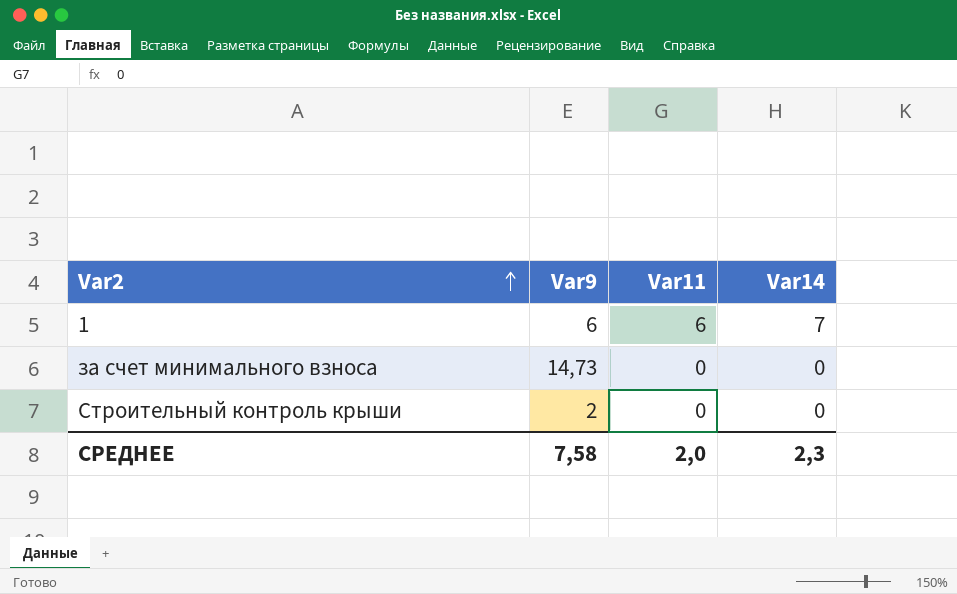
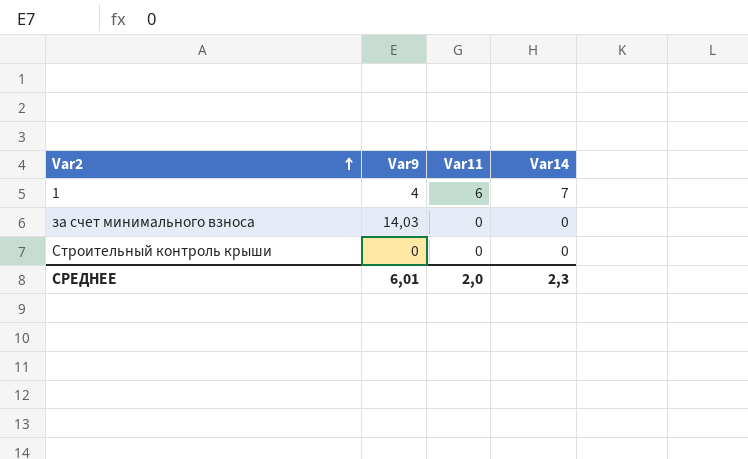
1 | Var9: 6 -> 4
за счет минимального взноса | Var9: 14,73 -> 14,03
Строительный контроль крыши | Var9: 2 -> 0
СРЕДНЕЕ | Var9: 7,58 -> 6,01

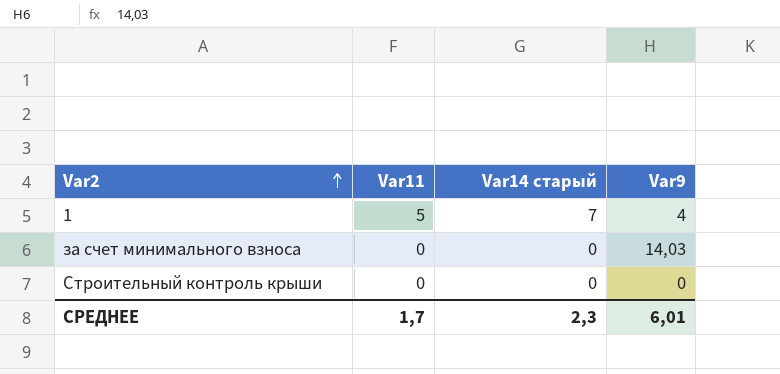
column name: Var14 -> Var14 старый
column Var9 | position: 2 -> 4
1 | Var11: 6 -> 5
СРЕДНЕЕ | Var11: 2,0 -> 1,7

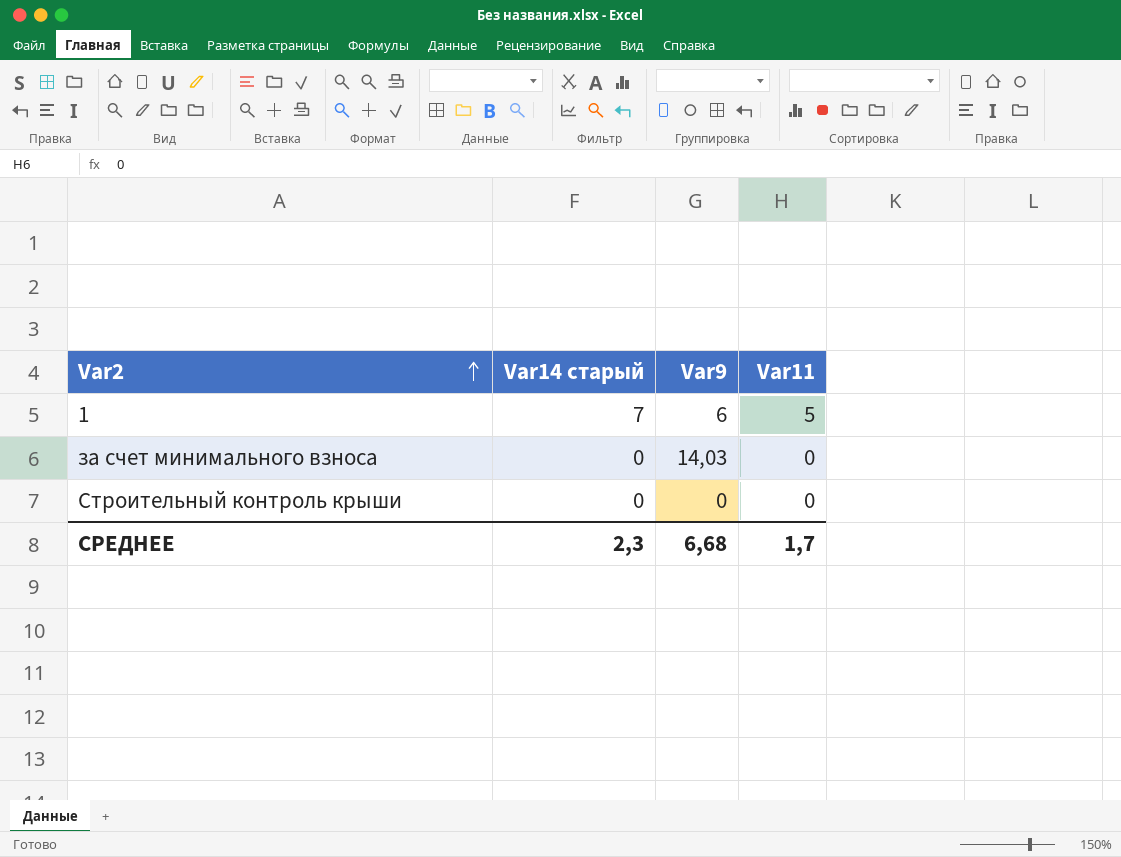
column Var11 | position: 2 -> 4
1 | Var9: 4 -> 6
СРЕДНЕЕ | Var9: 6,01 -> 6,68

